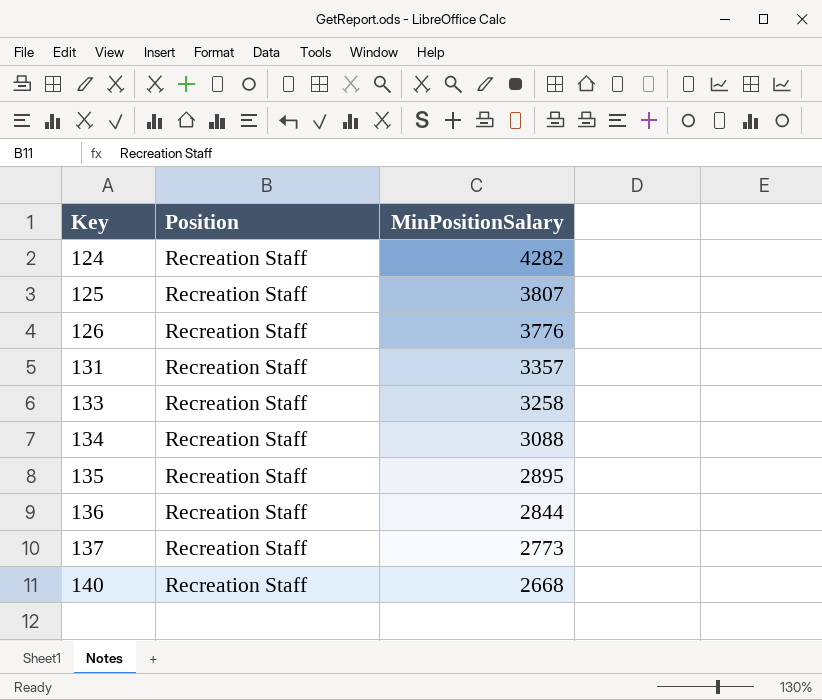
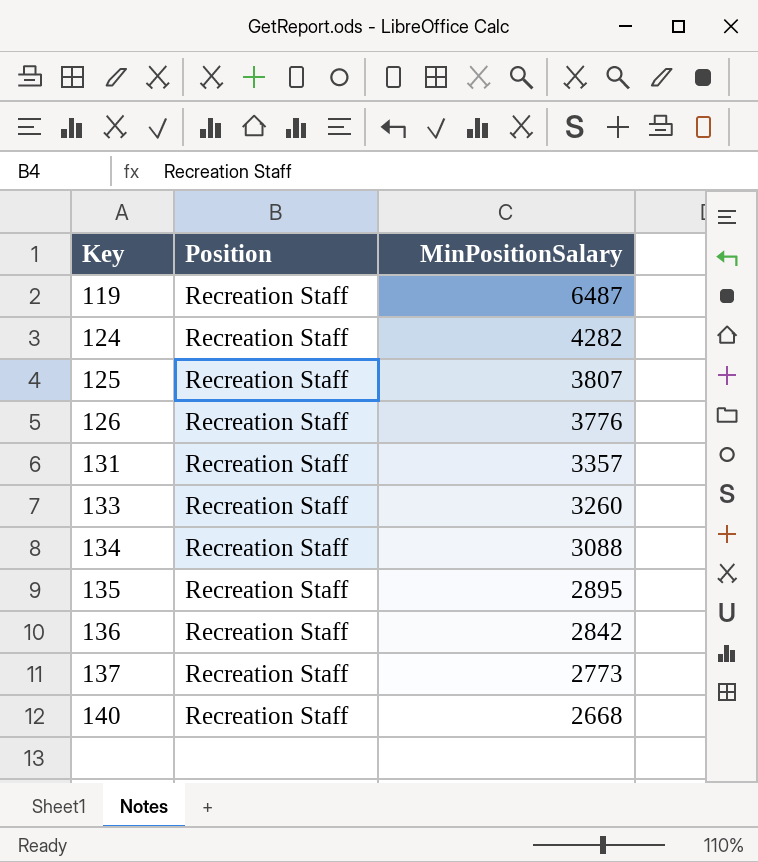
row 119: none -> Recreation Staff | 6487
133 | MinPositionSalary: 3258 -> 3260
136 | MinPositionSalary: 2844 -> 2842

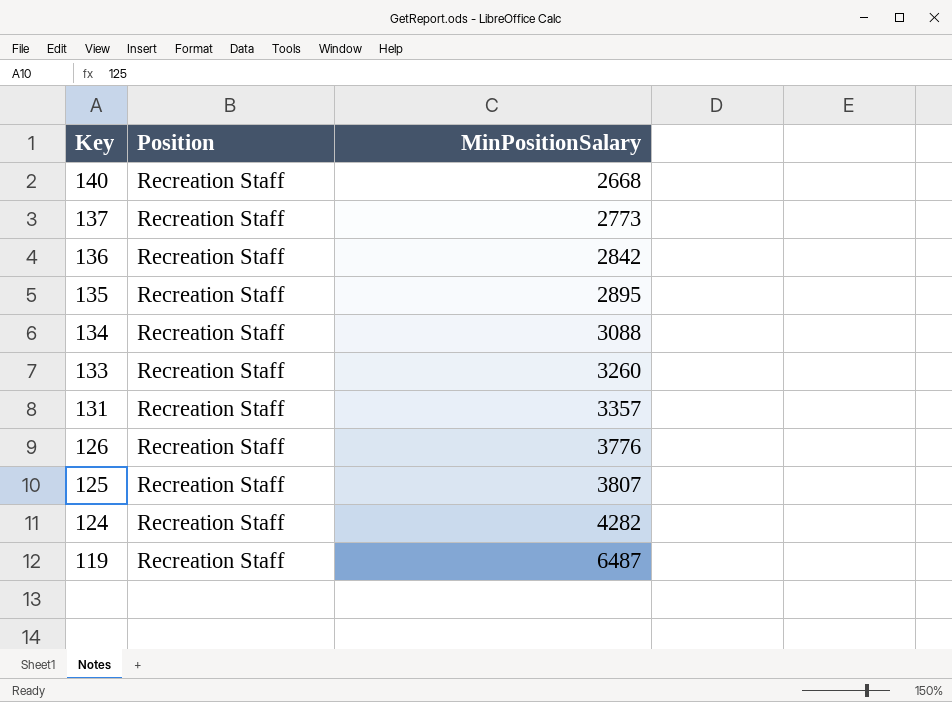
row order: Key ascending -> Key descending

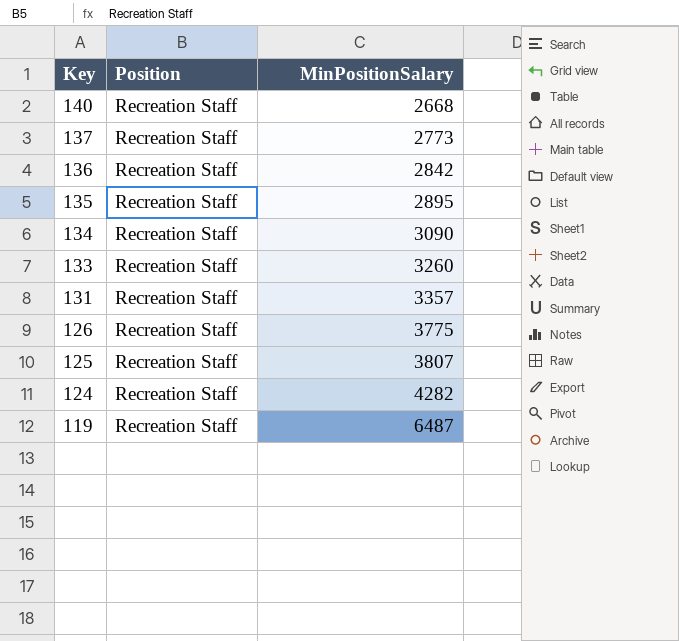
134 | MinPositionSalary: 3088 -> 3090
126 | MinPositionSalary: 3776 -> 3775

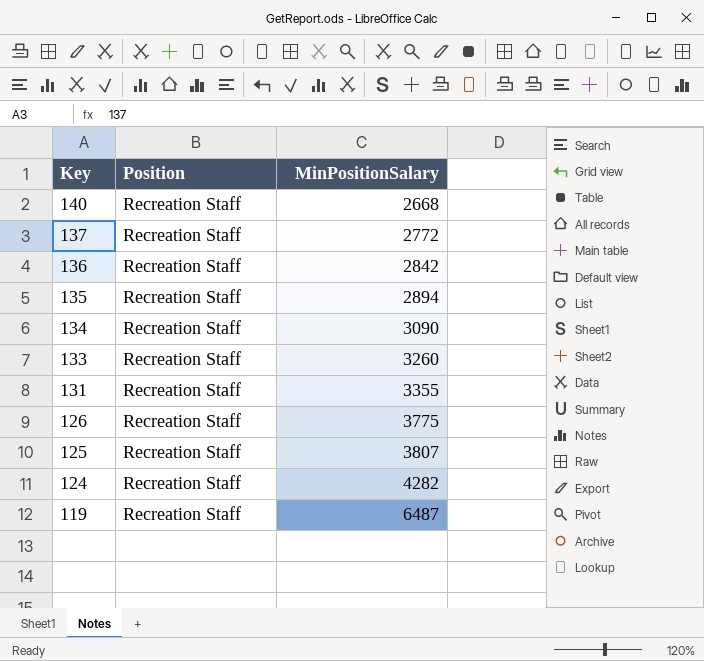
137 | MinPositionSalary: 2773 -> 2772
135 | MinPositionSalary: 2895 -> 2894
131 | MinPositionSalary: 3357 -> 3355

